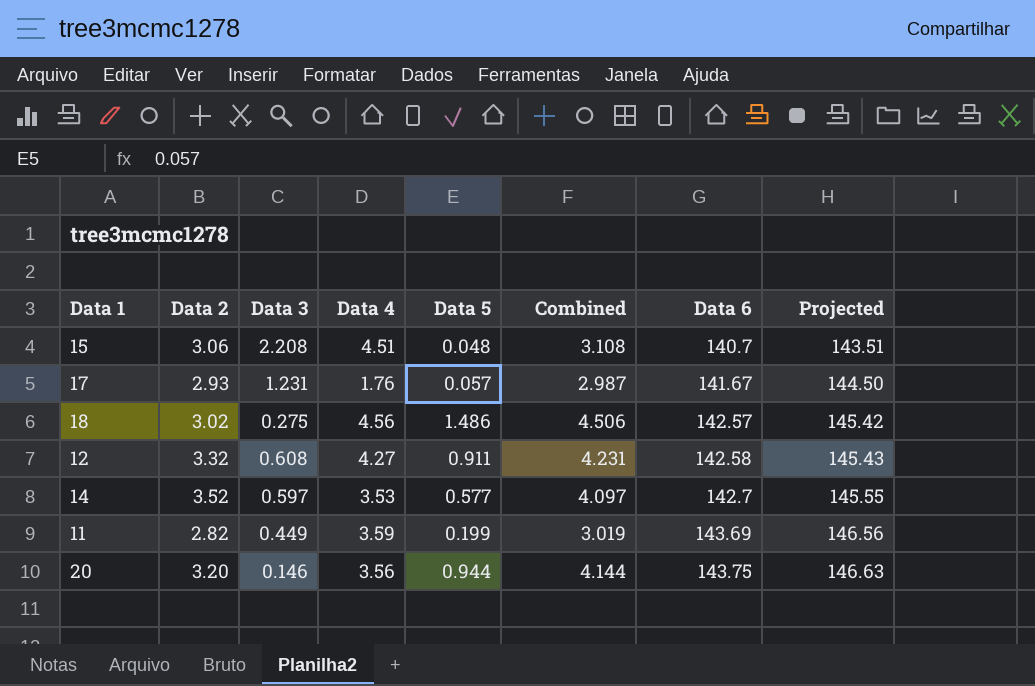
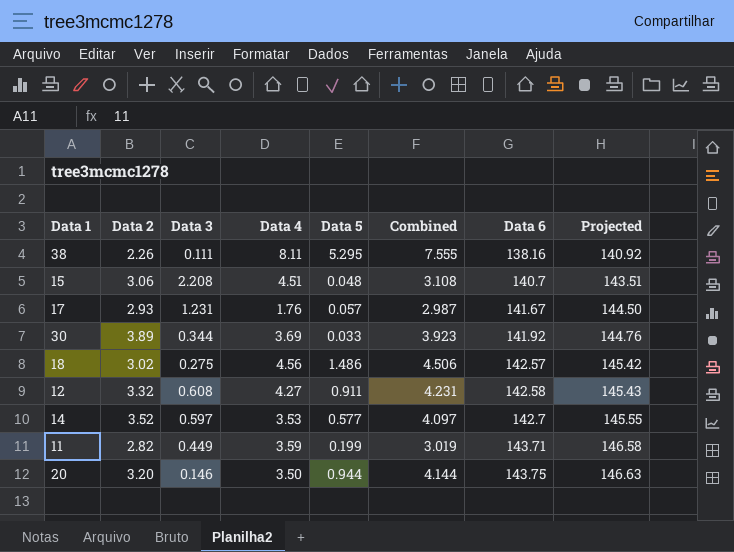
row 38: none -> 2.26 | 0.111 | 8.11 | 5.295 | 7.555 | 138.16 | 140.92
row 30: none -> 3.89 | 0.344 | 3.69 | 0.033 | 3.923 | 141.92 | 144.76
11 | Data 6: 143.69 -> 143.71
11 | Projected: 146.56 -> 146.58
20 | Data 4: 3.56 -> 3.50

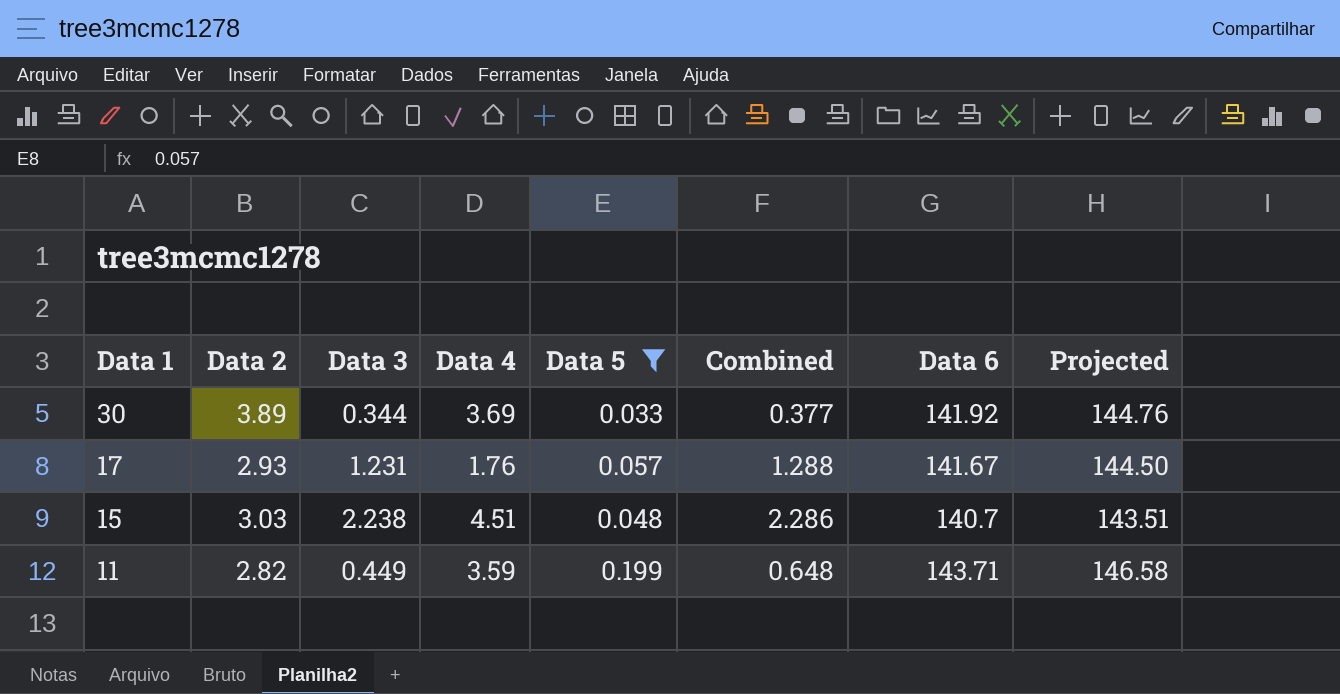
filter: none -> Data 5 <= 0.199
row order: Data 6 ascending -> Data 1 descending
column Combined | formula: [Data 2] + [Data 5] -> [Data 3] + [Data 5]
15 | Data 2: 3.06 -> 3.03
15 | Data 3: 2.208 -> 2.238

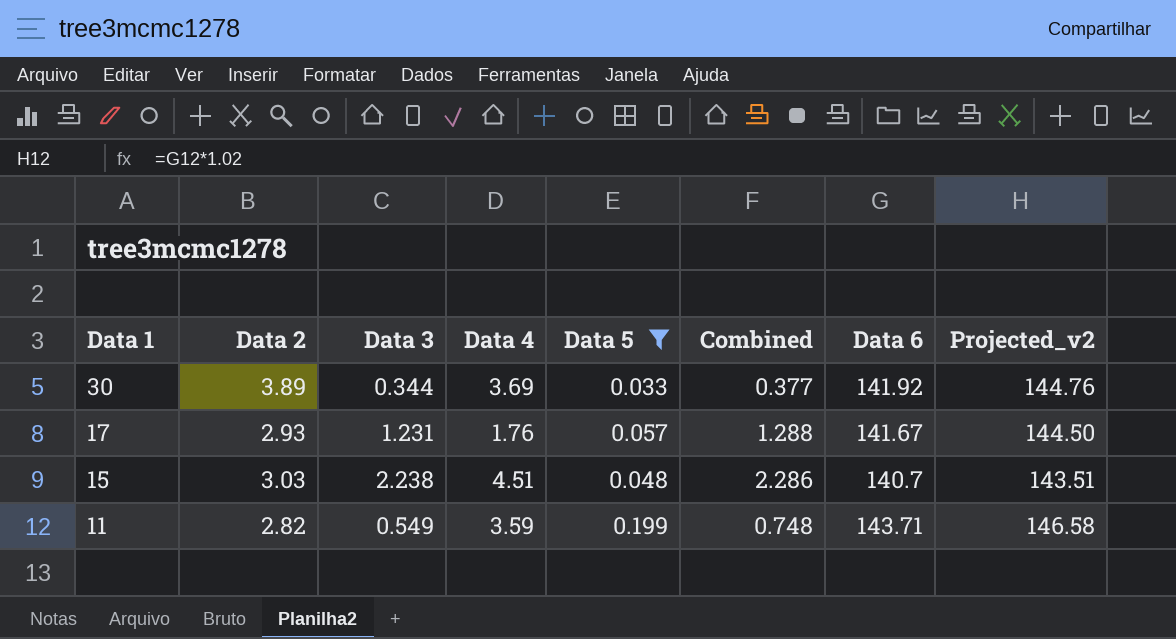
column name: Projected -> Projected_v2
11 | Data 3: 0.449 -> 0.549
11 | Combined: 0.648 -> 0.748

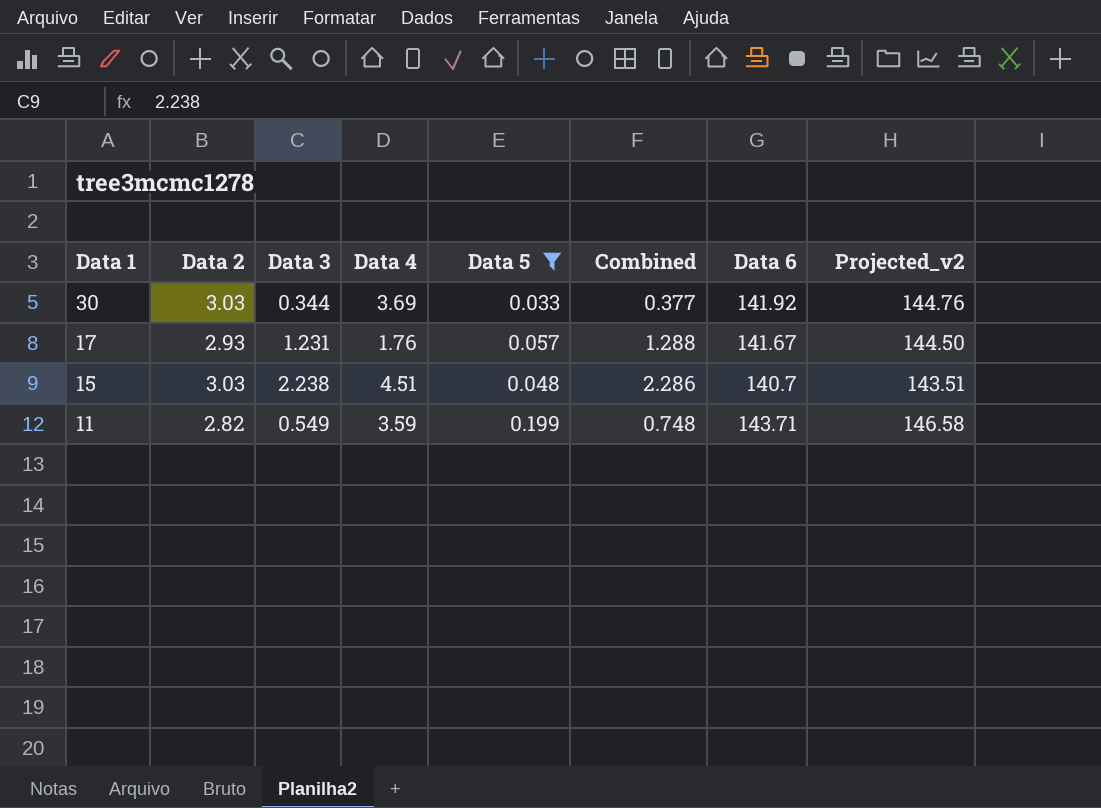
30 | Data 2: 3.89 -> 3.03

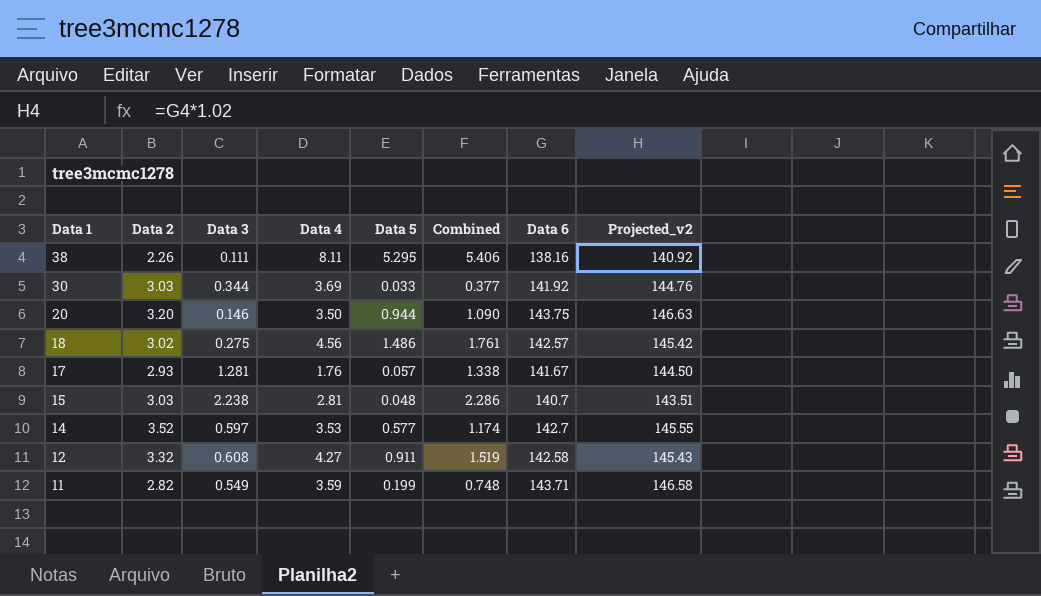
filter: Data 5 <= 0.199 -> none
17 | Data 3: 1.231 -> 1.281
17 | Combined: 1.288 -> 1.338
15 | Data 4: 4.51 -> 2.81

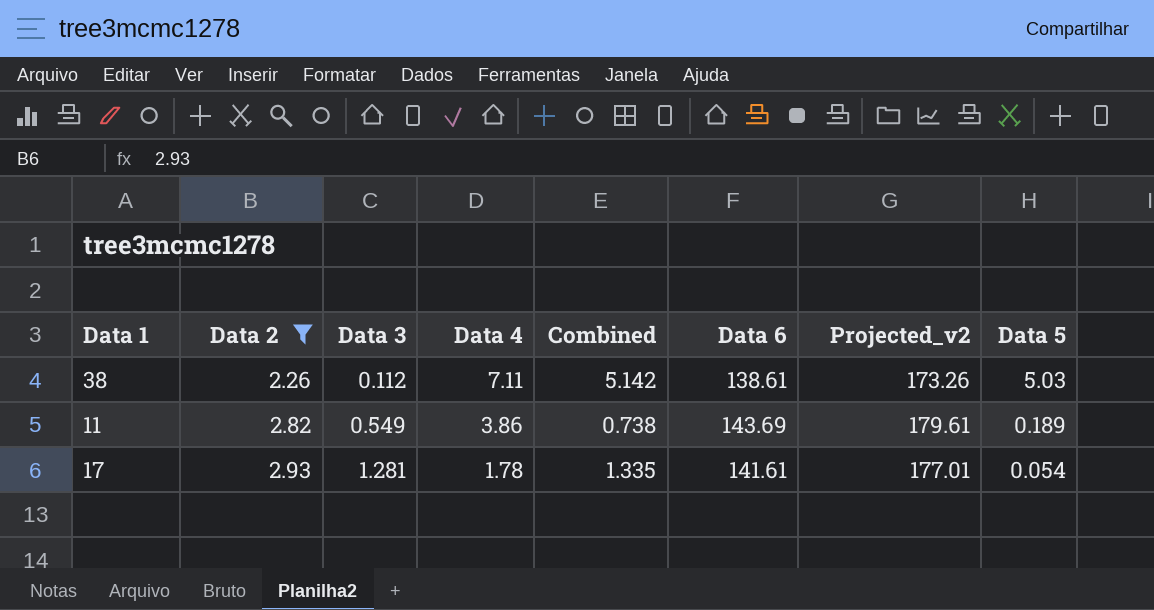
filter: none -> Data 2 <= 2.93
row order: Data 1 descending -> Data 2 ascending
column Projected_v2 | formula: [Data 6] * 1.02 -> [Data 6] * 1.25
column Data 5 | position: 5 -> 8
38 | Data 3: 0.111 -> 0.112
38 | Data 4: 8.11 -> 7.11
38 | Combined: 5.406 -> 5.142
38 | Data 6: 138.16 -> 138.61
38 | Data 5: 5.295 -> 5.03
11 | Data 4: 3.59 -> 3.86
11 | Combined: 0.748 -> 0.738
11 | Data 6: 143.71 -> 143.69
11 | Data 5: 0.199 -> 0.189
17 | Data 4: 1.76 -> 1.78
17 | Combined: 1.338 -> 1.335
17 | Data 6: 141.67 -> 141.61
17 | Data 5: 0.057 -> 0.054

